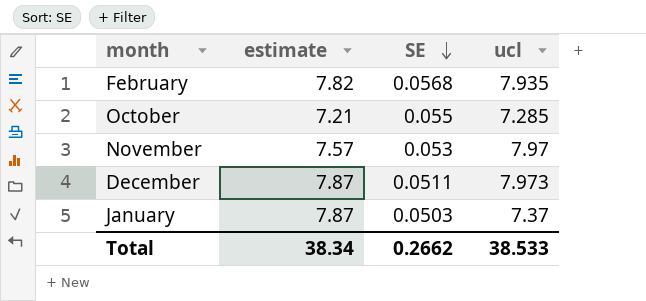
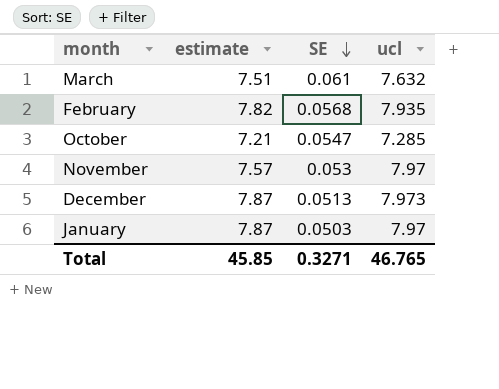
row March: none -> 7.51 | 0.061 | 7.632
October | SE: 0.055 -> 0.0547
December | SE: 0.0511 -> 0.0513
January | ucl: 7.37 -> 7.97
Total | estimate: 38.34 -> 45.85
Total | SE: 0.2662 -> 0.3271
Total | ucl: 38.533 -> 46.765

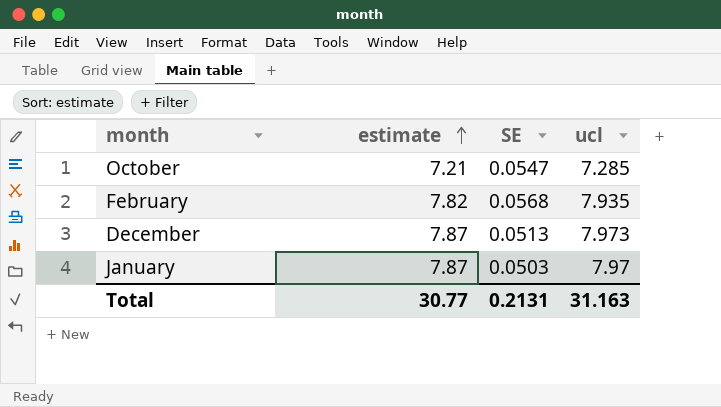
row order: SE descending -> estimate ascending
row March: 7.51 | 0.061 | 7.632 -> none
row November: 7.57 | 0.053 | 7.97 -> none
Total | estimate: 45.85 -> 30.77
Total | SE: 0.3271 -> 0.2131
Total | ucl: 46.765 -> 31.163

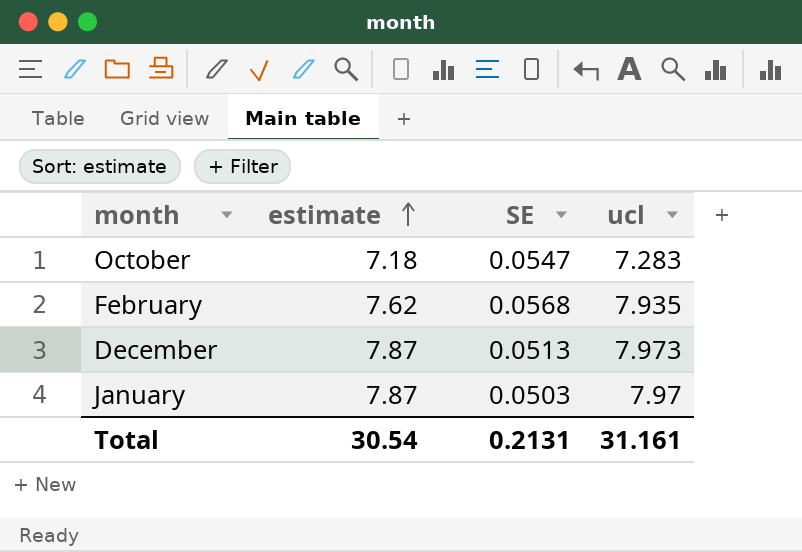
October | estimate: 7.21 -> 7.18
October | ucl: 7.285 -> 7.283
February | estimate: 7.82 -> 7.62
Total | estimate: 30.77 -> 30.54
Total | ucl: 31.163 -> 31.161

